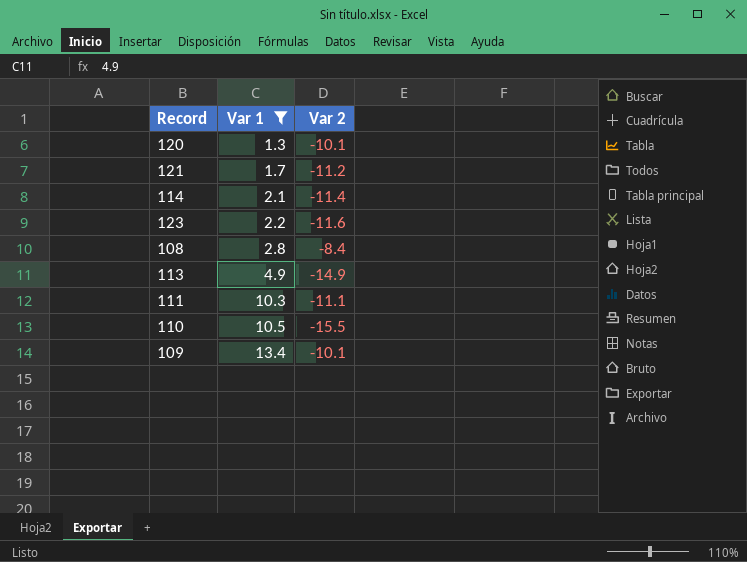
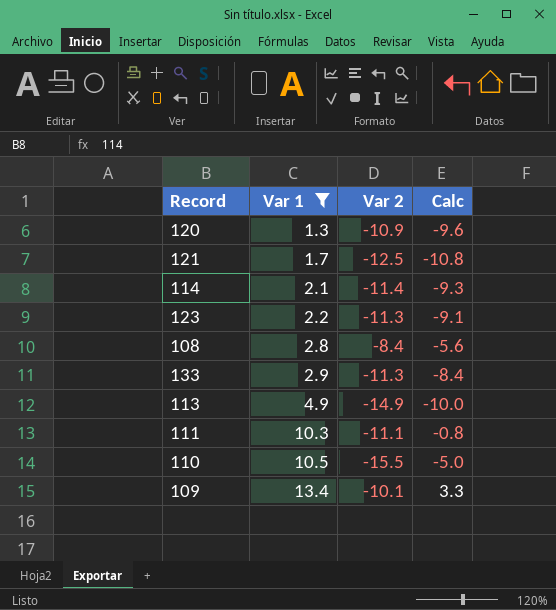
column Calc | formula: none -> [Var 1] + [Var 2]
120 | Var 2: -10.1 -> -10.9
121 | Var 2: -11.2 -> -12.5
123 | Var 2: -11.6 -> -11.3
row 133: none -> 2.9 | -11.3 | -8.4

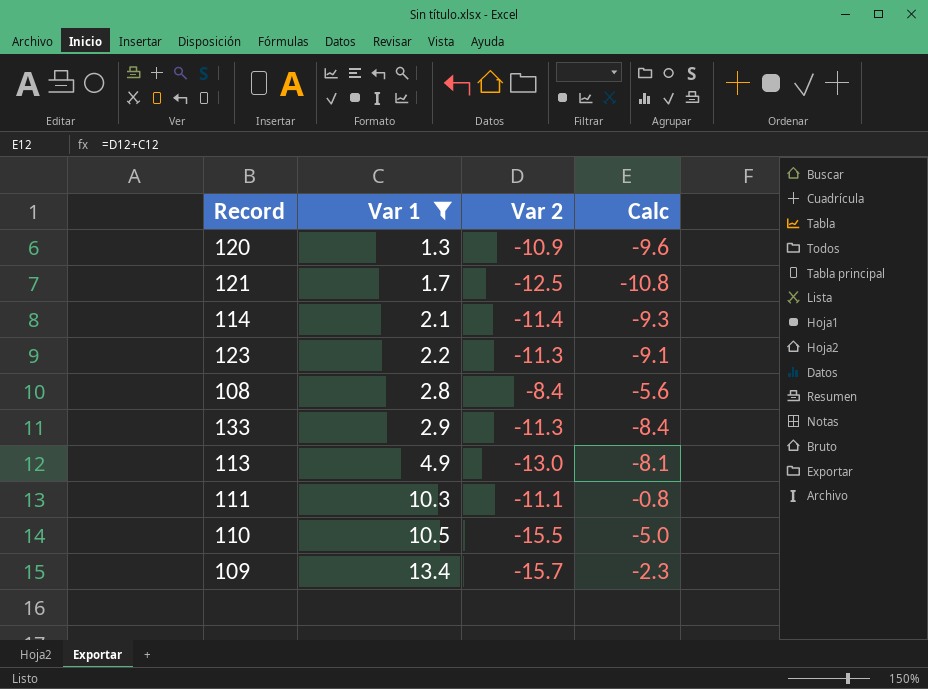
113 | Var 2: -14.9 -> -13.0
113 | Calc: -10.0 -> -8.1
109 | Var 2: -10.1 -> -15.7
109 | Calc: 3.3 -> -2.3

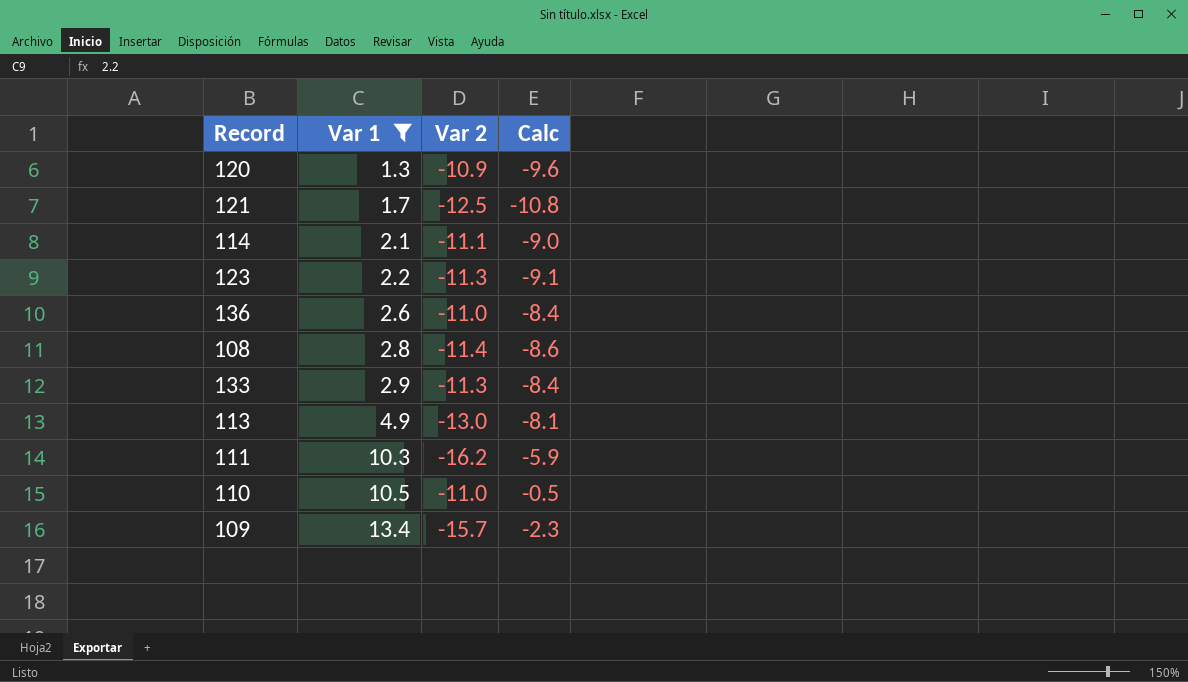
114 | Var 2: -11.4 -> -11.1
114 | Calc: -9.3 -> -9.0
row 136: none -> 2.6 | -11.0 | -8.4
108 | Var 2: -8.4 -> -11.4
108 | Calc: -5.6 -> -8.6
111 | Var 2: -11.1 -> -16.2
111 | Calc: -0.8 -> -5.9
110 | Var 2: -15.5 -> -11.0
110 | Calc: -5.0 -> -0.5

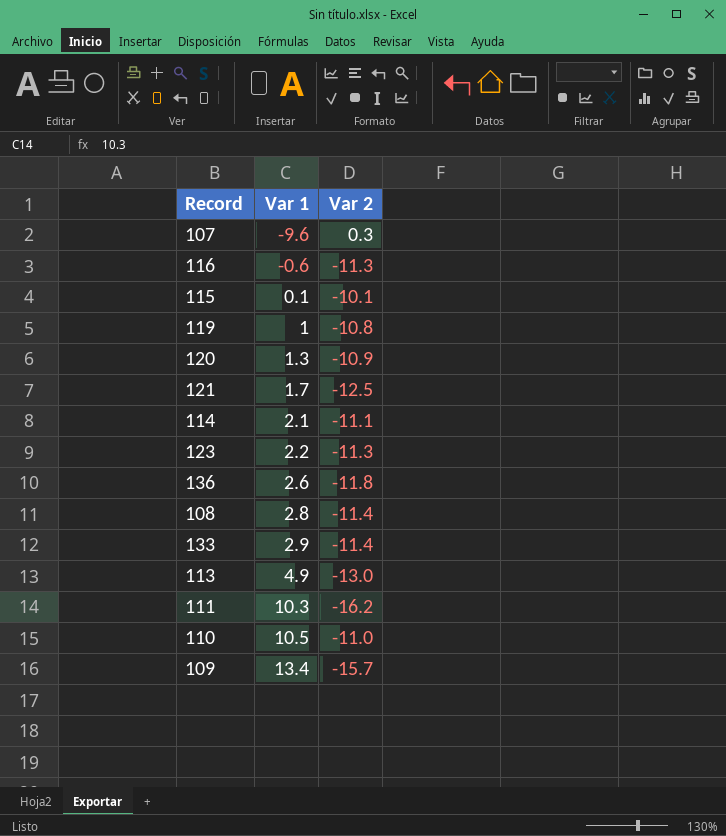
filter: Var 1 >= 1.3 -> none
column Calc | formula: [Var 1] + [Var 2] -> none
136 | Var 2: -11.0 -> -11.8
133 | Var 2: -11.3 -> -11.4

